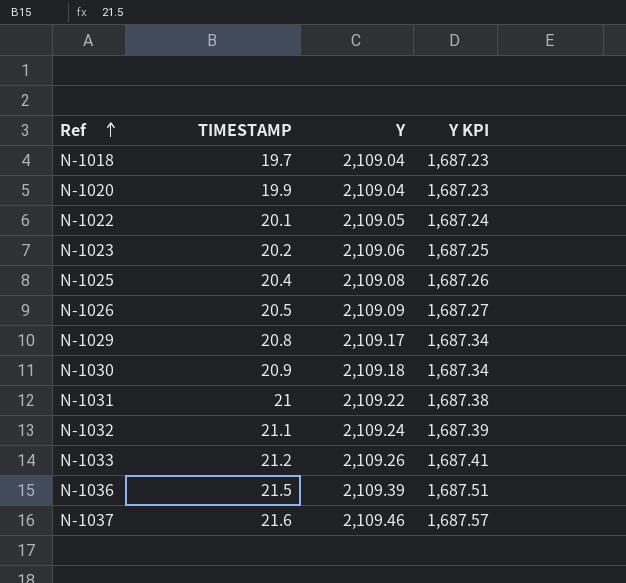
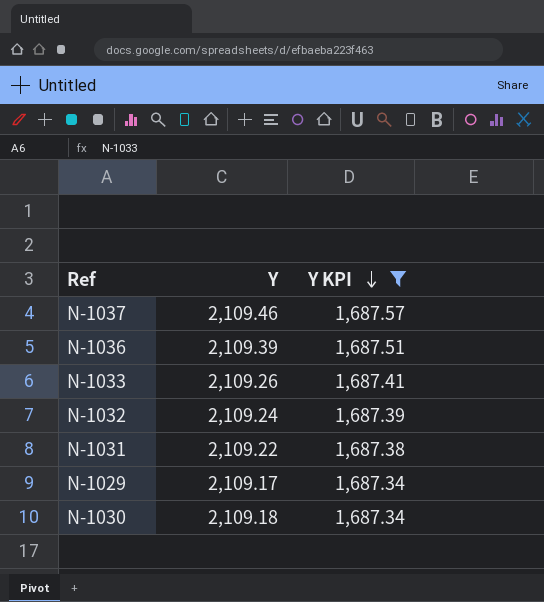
filter: none -> Y KPI >= 1,687.34
row order: Ref ascending -> Y KPI descending
column TIMESTAMP | position: 2 -> none

